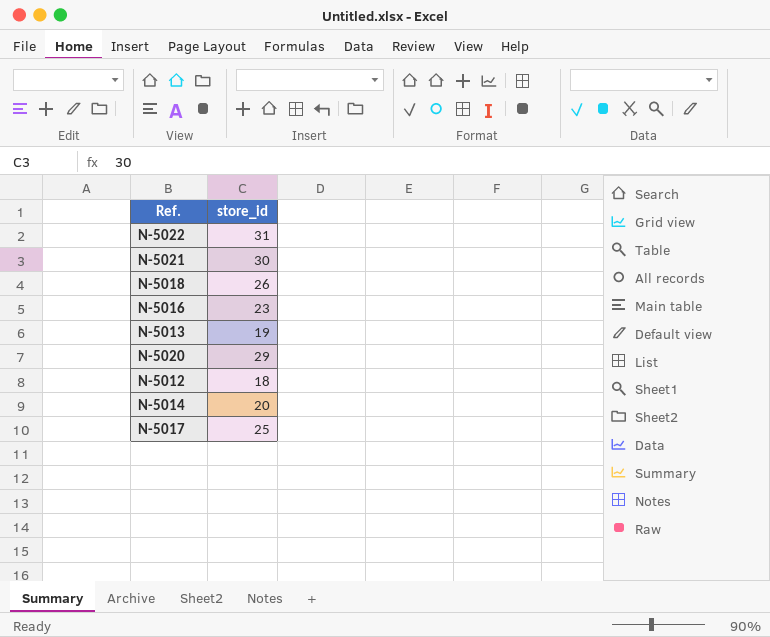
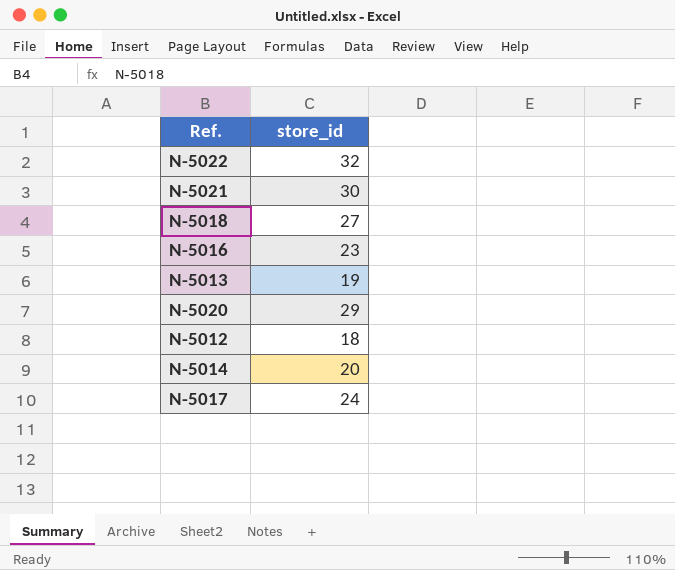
N-5022 | store_id: 31 -> 32
N-5018 | store_id: 26 -> 27
N-5017 | store_id: 25 -> 24

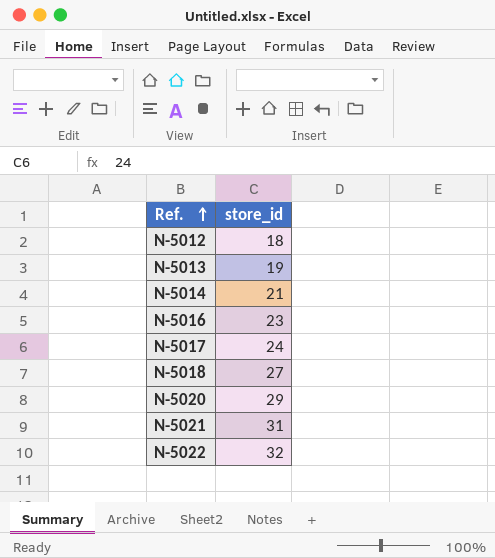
row order: none -> Ref. ascending
N-5014 | store_id: 20 -> 21
N-5021 | store_id: 30 -> 31

